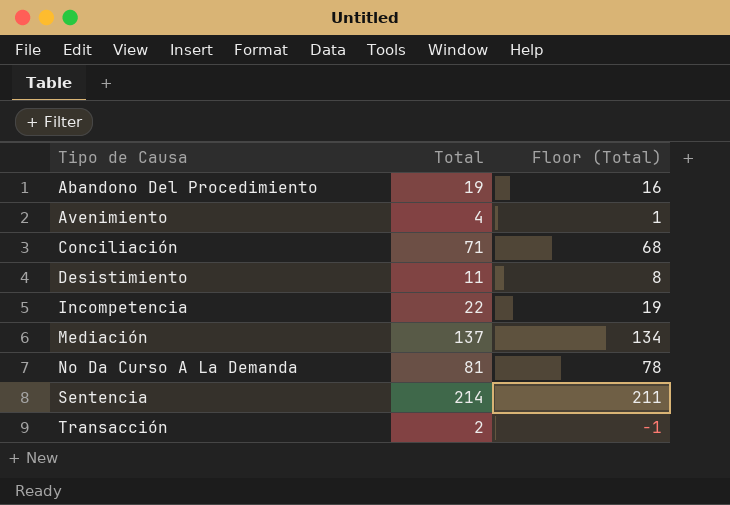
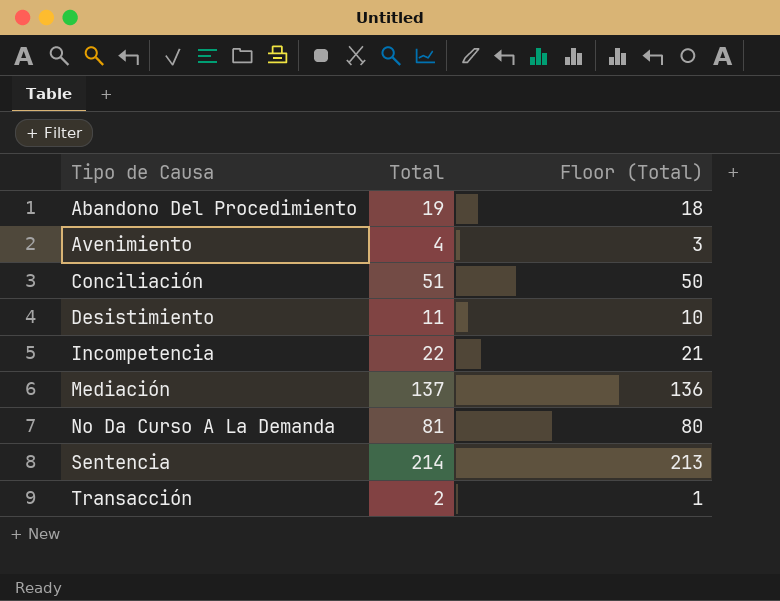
column Floor (Total) | formula: [Total] - 3 -> [Total] - 1
Conciliación | Total: 71 -> 51

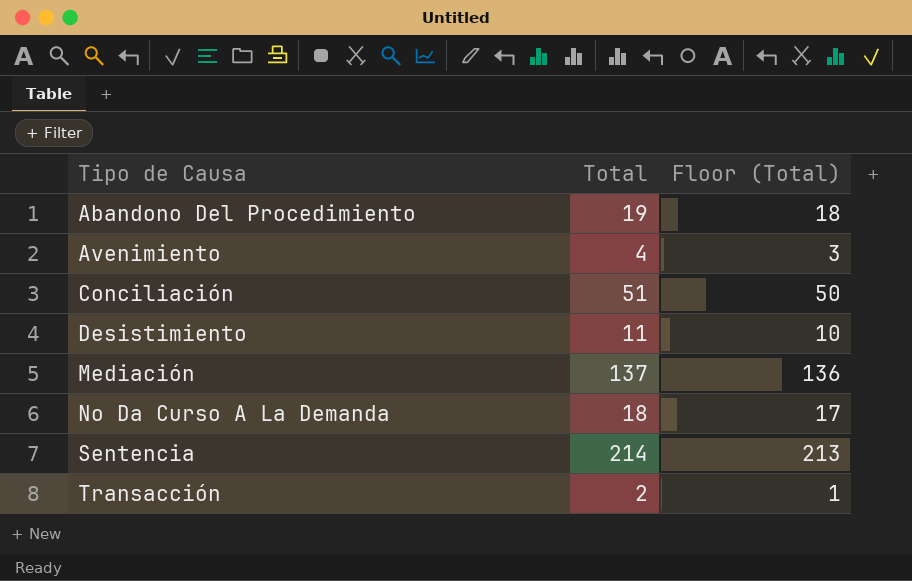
row Incompetencia: 22 | 21 -> none
No Da Curso A La Demanda | Total: 81 -> 18
No Da Curso A La Demanda | Floor (Total): 80 -> 17

